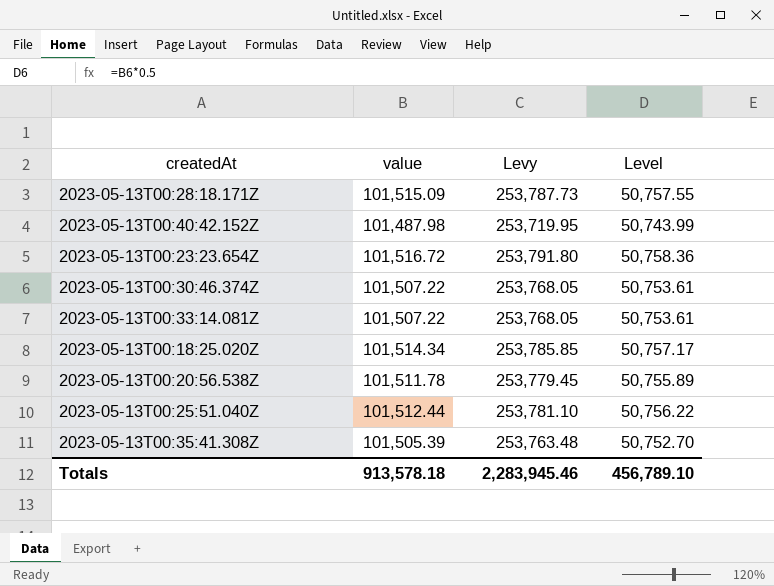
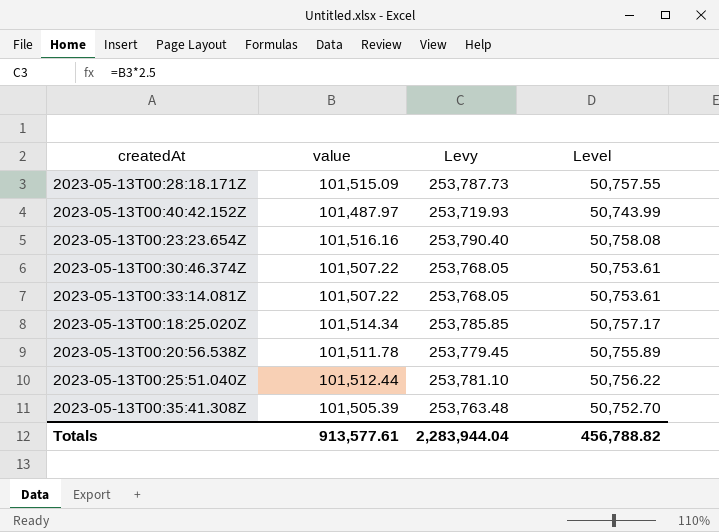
2023-05-13T00:40:42.152Z | value: 101,487.98 -> 101,487.97
2023-05-13T00:40:42.152Z | Levy: 253,719.95 -> 253,719.93
2023-05-13T00:23:23.654Z | value: 101,516.72 -> 101,516.16
2023-05-13T00:23:23.654Z | Levy: 253,791.80 -> 253,790.40
2023-05-13T00:23:23.654Z | Level: 50,758.36 -> 50,758.08
Totals | value: 913,578.18 -> 913,577.61
Totals | Levy: 2,283,945.46 -> 2,283,944.04
Totals | Level: 456,789.10 -> 456,788.82

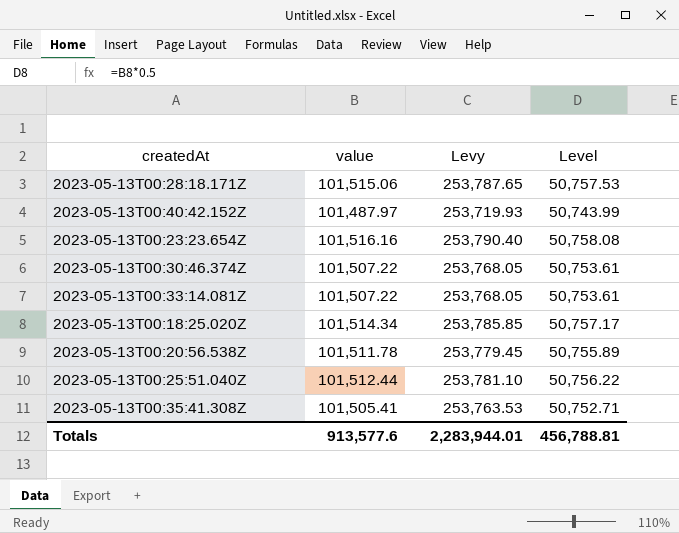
2023-05-13T00:28:18.171Z | value: 101,515.09 -> 101,515.06
2023-05-13T00:28:18.171Z | Levy: 253,787.73 -> 253,787.65
2023-05-13T00:28:18.171Z | Level: 50,757.55 -> 50,757.53
2023-05-13T00:35:41.308Z | value: 101,505.39 -> 101,505.41
2023-05-13T00:35:41.308Z | Levy: 253,763.48 -> 253,763.53
2023-05-13T00:35:41.308Z | Level: 50,752.70 -> 50,752.71
Totals | value: 913,577.61 -> 913,577.6
Totals | Levy: 2,283,944.04 -> 2,283,944.01
Totals | Level: 456,788.82 -> 456,788.81

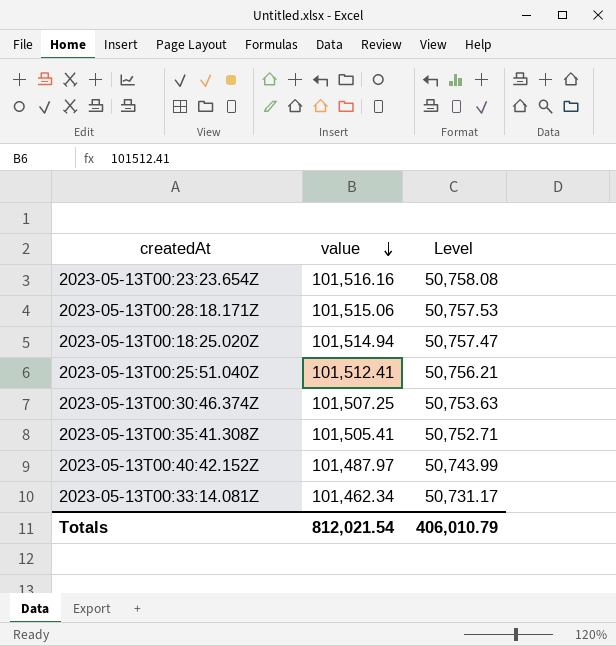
row order: none -> value descending
column Levy | formula: [value] * 2.5 -> none
row 2023-05-13T00:20:56.538Z: 101,511.78 | 253,779.45 | 50,755.89 -> none
2023-05-13T00:18:25.020Z | value: 101,514.34 -> 101,514.94
2023-05-13T00:18:25.020Z | Level: 50,757.17 -> 50,757.47
2023-05-13T00:25:51.040Z | value: 101,512.44 -> 101,512.41
2023-05-13T00:25:51.040Z | Level: 50,756.22 -> 50,756.21
2023-05-13T00:30:46.374Z | value: 101,507.22 -> 101,507.25
2023-05-13T00:30:46.374Z | Level: 50,753.61 -> 50,753.63
2023-05-13T00:33:14.081Z | value: 101,507.22 -> 101,462.34
2023-05-13T00:33:14.081Z | Level: 50,753.61 -> 50,731.17
Totals | value: 913,577.6 -> 812,021.54
Totals | Level: 456,788.81 -> 406,010.79

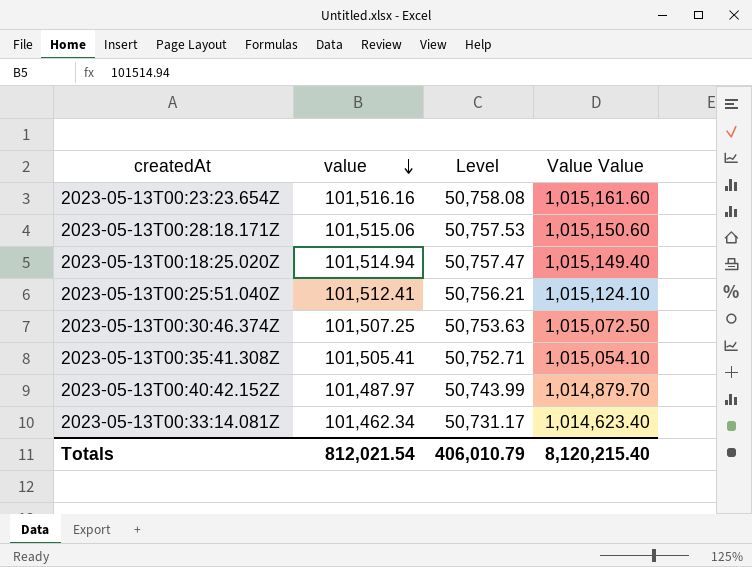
column Value Value | formula: none -> [value] * 10

